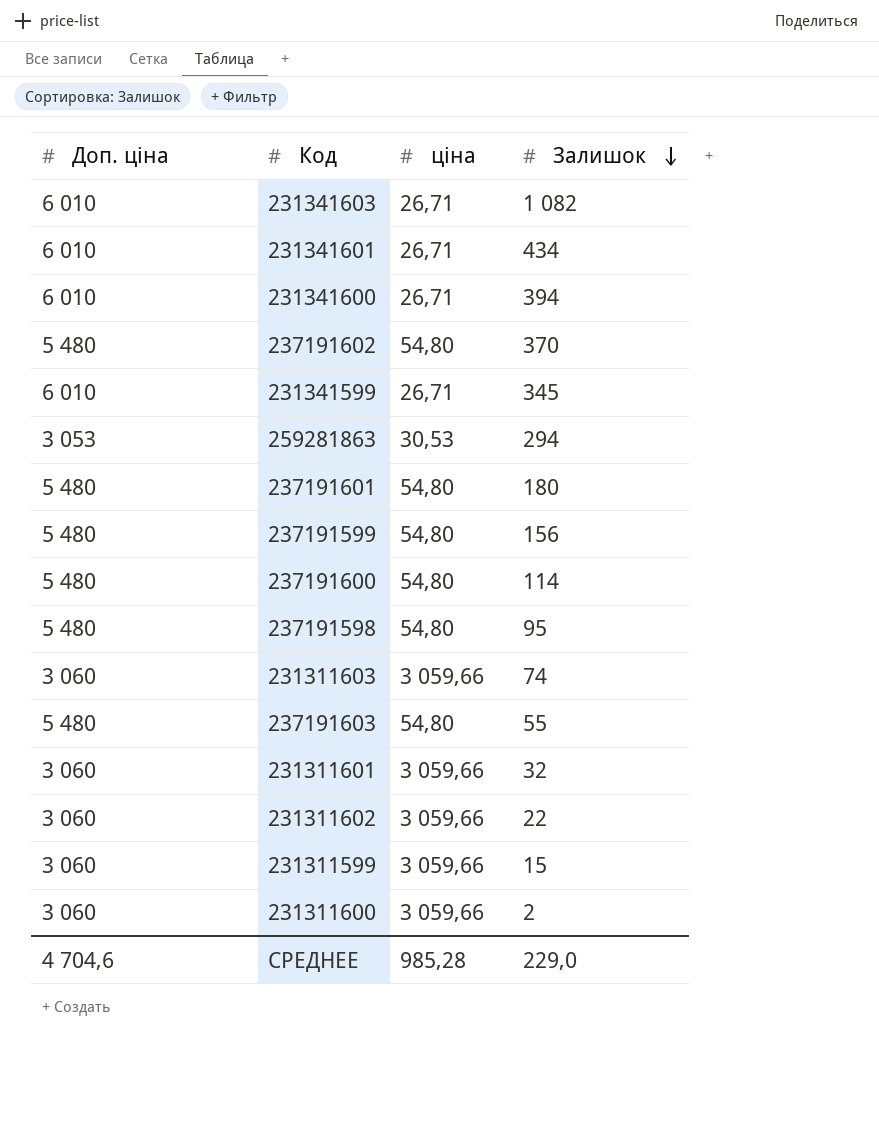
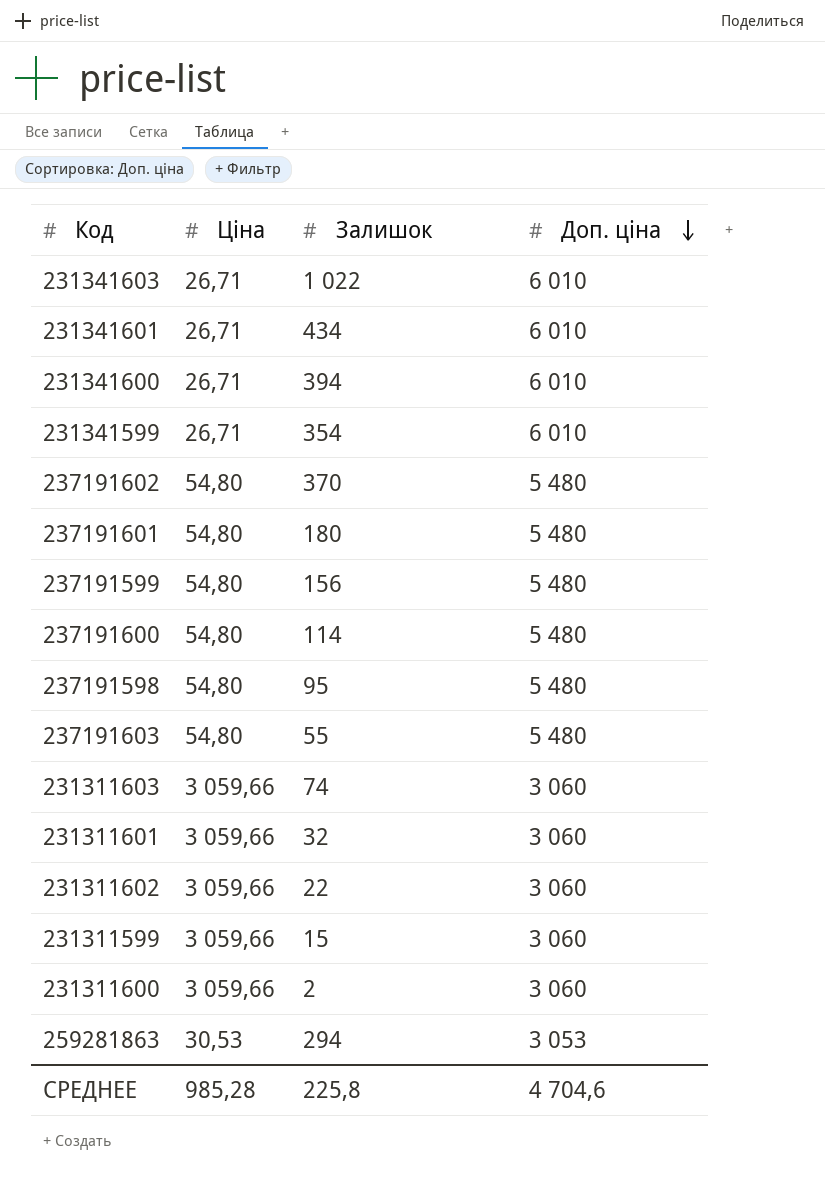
row order: Залишок descending -> Доп. ціна descending
column name: ціна -> Ціна
column Доп. ціна | position: 1 -> 4
231341603 | Залишок: 1 082 -> 1 022
231341599 | Залишок: 345 -> 354
СРЕДНЕЕ | Залишок: 229,0 -> 225,8

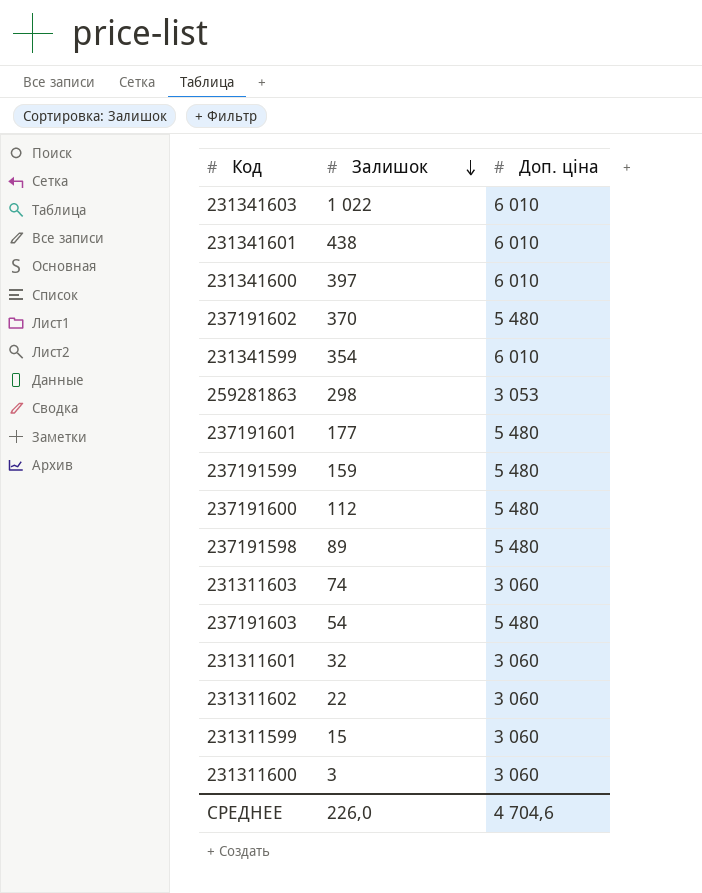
row order: Доп. ціна descending -> Залишок descending
column Ціна | position: 2 -> none
231341601 | Залишок: 434 -> 438
231341600 | Залишок: 394 -> 397
259281863 | Залишок: 294 -> 298
237191601 | Залишок: 180 -> 177
237191599 | Залишок: 156 -> 159
237191600 | Залишок: 114 -> 112
237191598 | Залишок: 95 -> 89
237191603 | Залишок: 55 -> 54
231311600 | Залишок: 2 -> 3
СРЕДНЕЕ | Залишок: 225,8 -> 226,0

